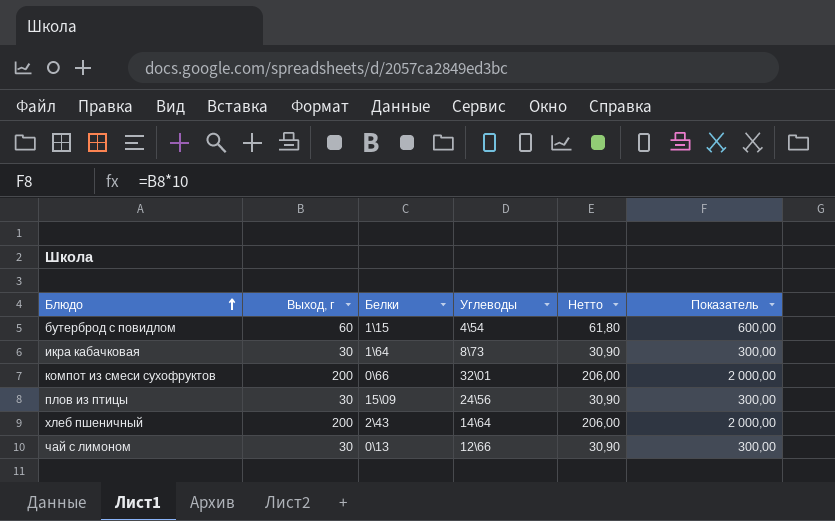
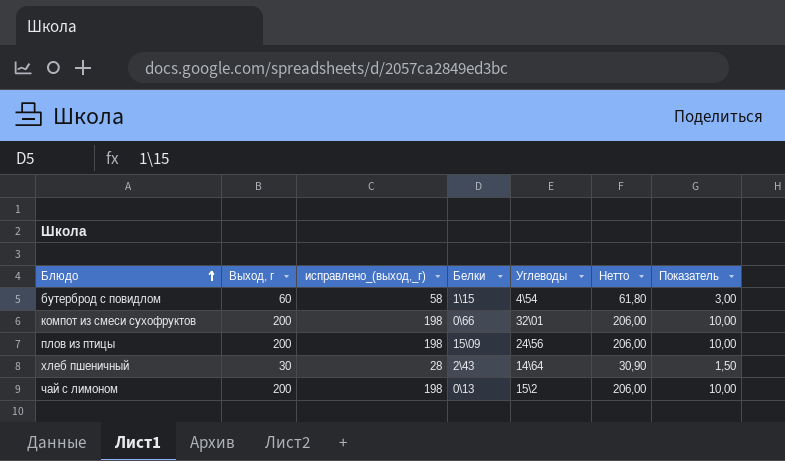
column исправлено_(выход,_г) | formula: none -> [Выход, г] - 2
column Показатель | formula: [Выход, г] * 10 -> [Выход, г] * 0,05
row икра кабачковая: 30 | 1\64 | 8\73 | 30,90 | 300,00 -> none
плов из птицы | Выход, г: 30 -> 200
плов из птицы | Нетто: 30,90 -> 206,00
хлеб пшеничный | Выход, г: 200 -> 30
хлеб пшеничный | Нетто: 206,00 -> 30,90
чай с лимоном | Выход, г: 30 -> 200
чай с лимоном | Углеводы: 12\66 -> 15\2
чай с лимоном | Нетто: 30,90 -> 206,00

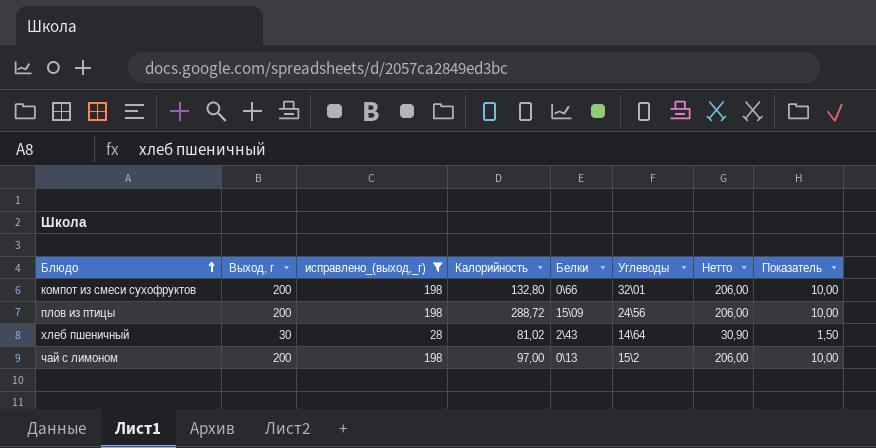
filter: none -> исправлено_(выход,_г) != 58
column Калорийность | position: none -> 4

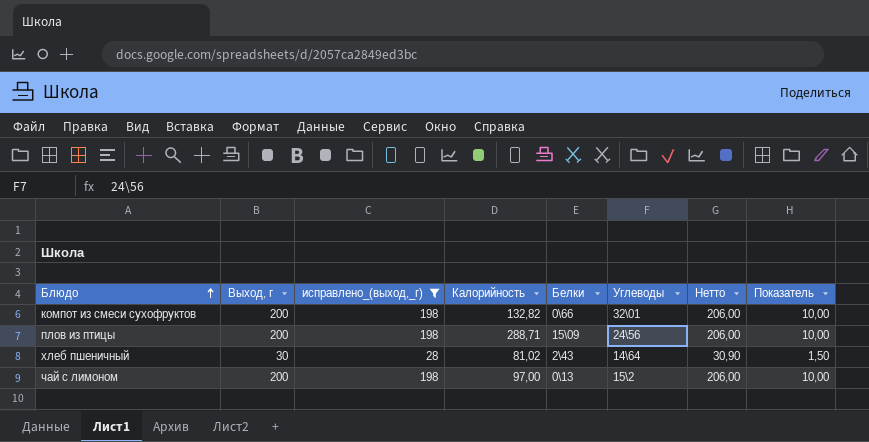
компот из смеси сухофруктов | Калорийность: 132,80 -> 132,82
плов из птицы | Калорийность: 288,72 -> 288,71

